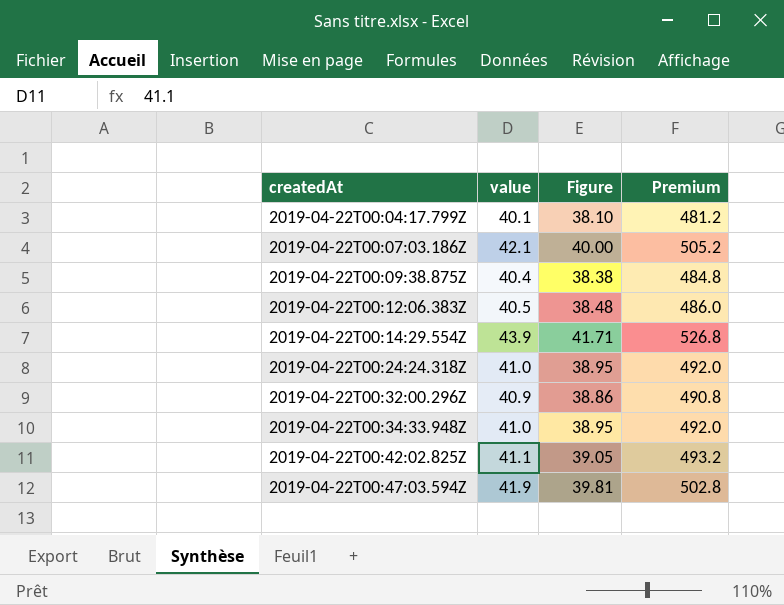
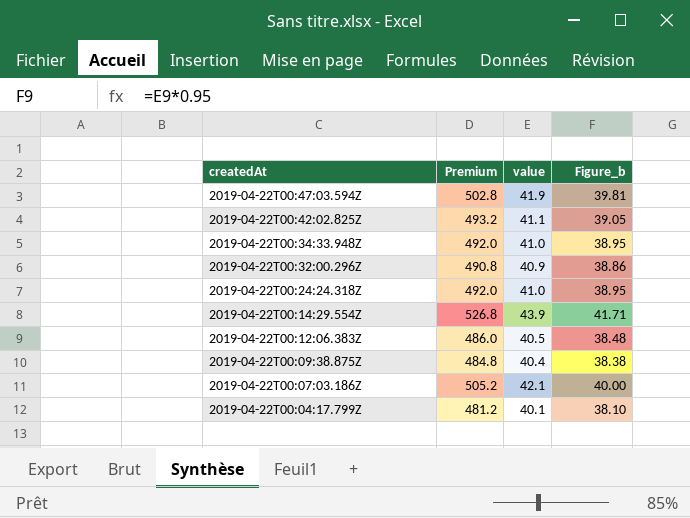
row order: createdAt ascending -> createdAt descending
column Premium | position: 4 -> 2
column name: Figure -> Figure_b

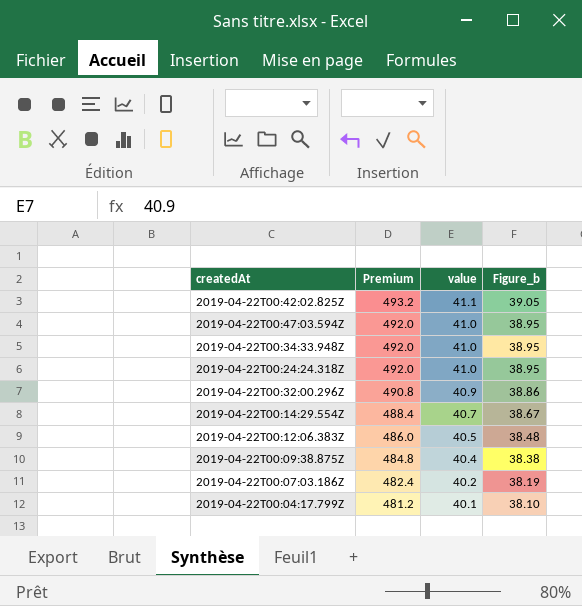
row order: createdAt descending -> Premium descending
2019-04-22T00:47:03.594Z | Premium: 502.8 -> 492.0
2019-04-22T00:47:03.594Z | value: 41.9 -> 41.0
2019-04-22T00:47:03.594Z | Figure_b: 39.81 -> 38.95
2019-04-22T00:14:29.554Z | Premium: 526.8 -> 488.4
2019-04-22T00:14:29.554Z | value: 43.9 -> 40.7
2019-04-22T00:14:29.554Z | Figure_b: 41.71 -> 38.67
2019-04-22T00:07:03.186Z | Premium: 505.2 -> 482.4
2019-04-22T00:07:03.186Z | value: 42.1 -> 40.2
2019-04-22T00:07:03.186Z | Figure_b: 40.00 -> 38.19

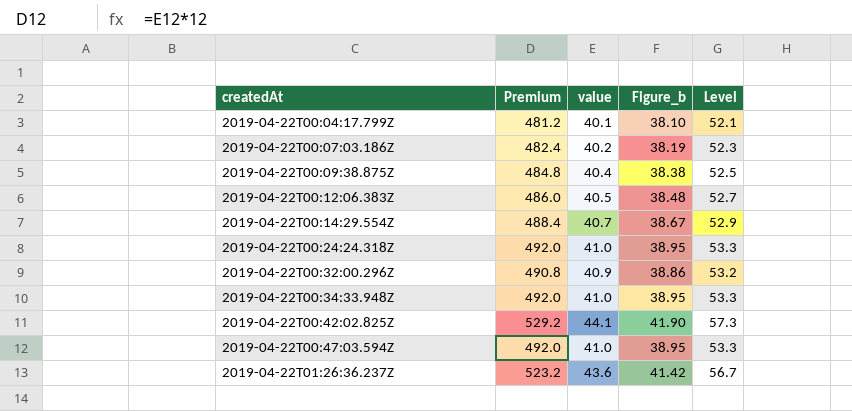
row order: Premium descending -> createdAt ascending
column Level | formula: none -> [value] * 1.3
2019-04-22T00:42:02.825Z | Premium: 493.2 -> 529.2
2019-04-22T00:42:02.825Z | value: 41.1 -> 44.1
2019-04-22T00:42:02.825Z | Figure_b: 39.05 -> 41.90
row 2019-04-22T01:26:36.237Z: none -> 523.2 | 43.6 | 41.42 | 56.7

